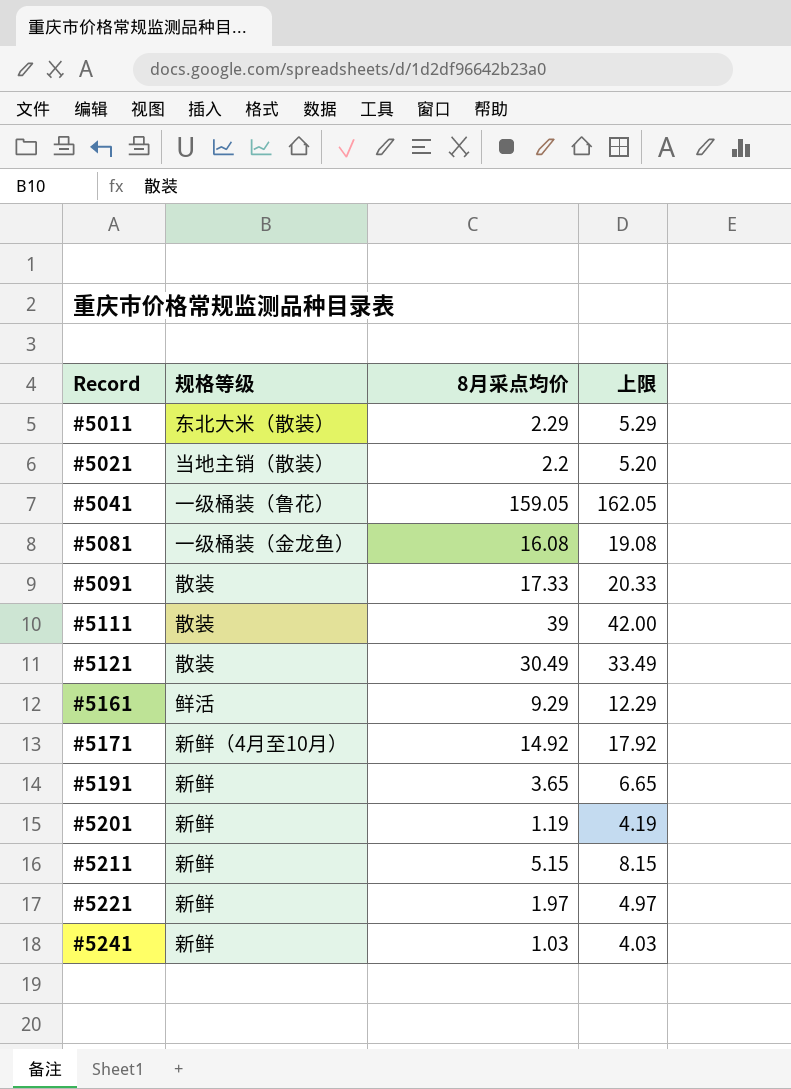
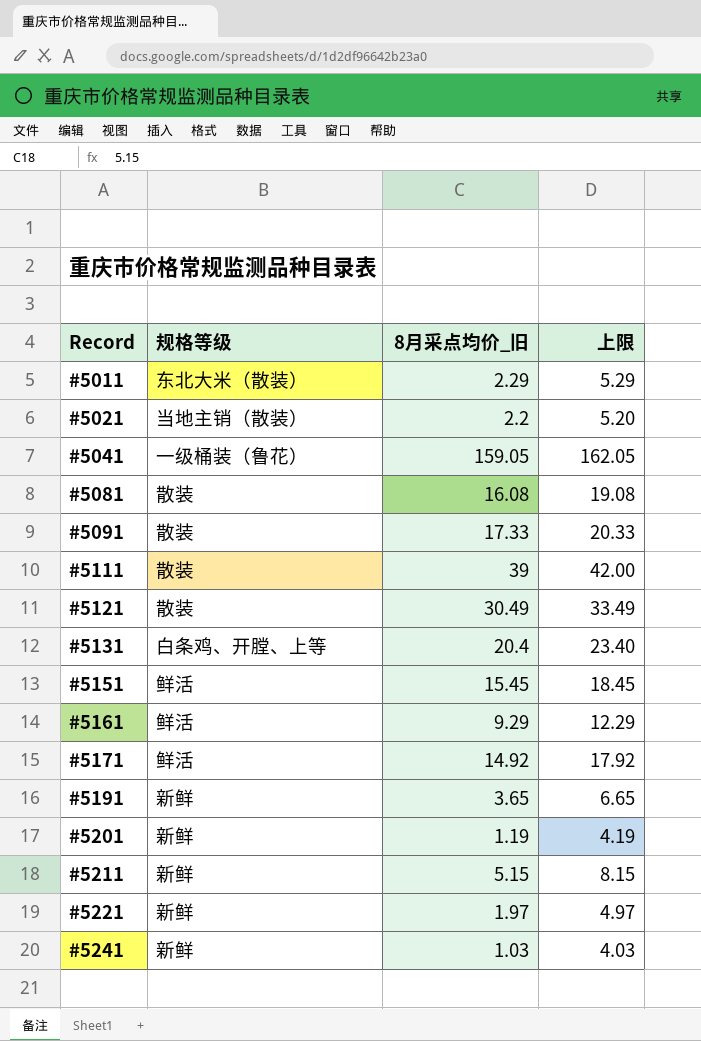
column name: 8月采点均价 -> 8月采点均价_旧
#5081 | 规格等级: 一级桶装（金龙鱼） -> 散装
row #5131: none -> 白条鸡、开膛、上等 | 20.4 | 23.40
row #5151: none -> 鲜活 | 15.45 | 18.45
#5171 | 规格等级: 新鲜（4月至10月） -> 鲜活

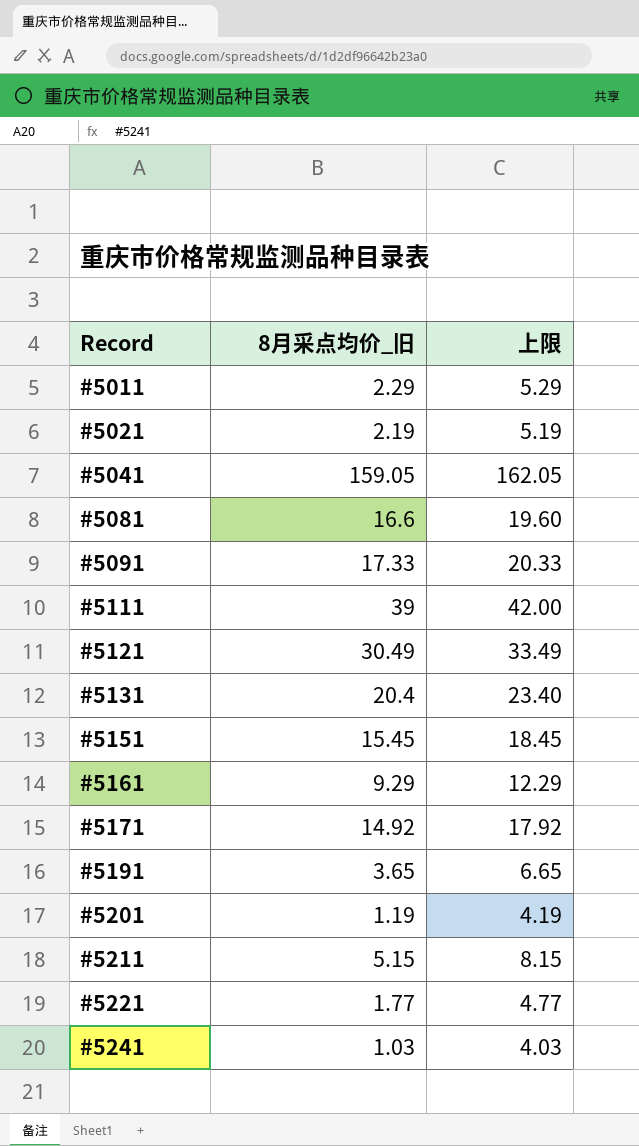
column 规格等级 | position: 2 -> none
#5021 | 8月采点均价_旧: 2.2 -> 2.19
#5021 | 上限: 5.20 -> 5.19
#5081 | 8月采点均价_旧: 16.08 -> 16.6
#5081 | 上限: 19.08 -> 19.60
#5221 | 8月采点均价_旧: 1.97 -> 1.77
#5221 | 上限: 4.97 -> 4.77

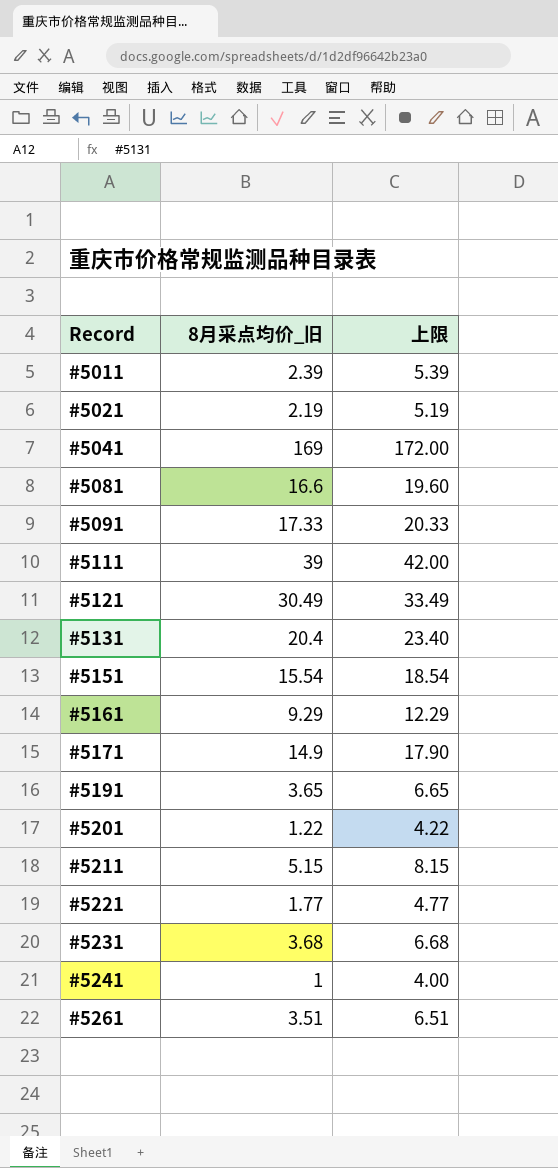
#5011 | 8月采点均价_旧: 2.29 -> 2.39
#5011 | 上限: 5.29 -> 5.39
#5041 | 8月采点均价_旧: 159.05 -> 169
#5041 | 上限: 162.05 -> 172.00
#5151 | 8月采点均价_旧: 15.45 -> 15.54
#5151 | 上限: 18.45 -> 18.54
#5171 | 8月采点均价_旧: 14.92 -> 14.9
#5171 | 上限: 17.92 -> 17.90
#5201 | 8月采点均价_旧: 1.19 -> 1.22
#5201 | 上限: 4.19 -> 4.22
row #5231: none -> 3.68 | 6.68
#5241 | 8月采点均价_旧: 1.03 -> 1
#5241 | 上限: 4.03 -> 4.00
row #5261: none -> 3.51 | 6.51

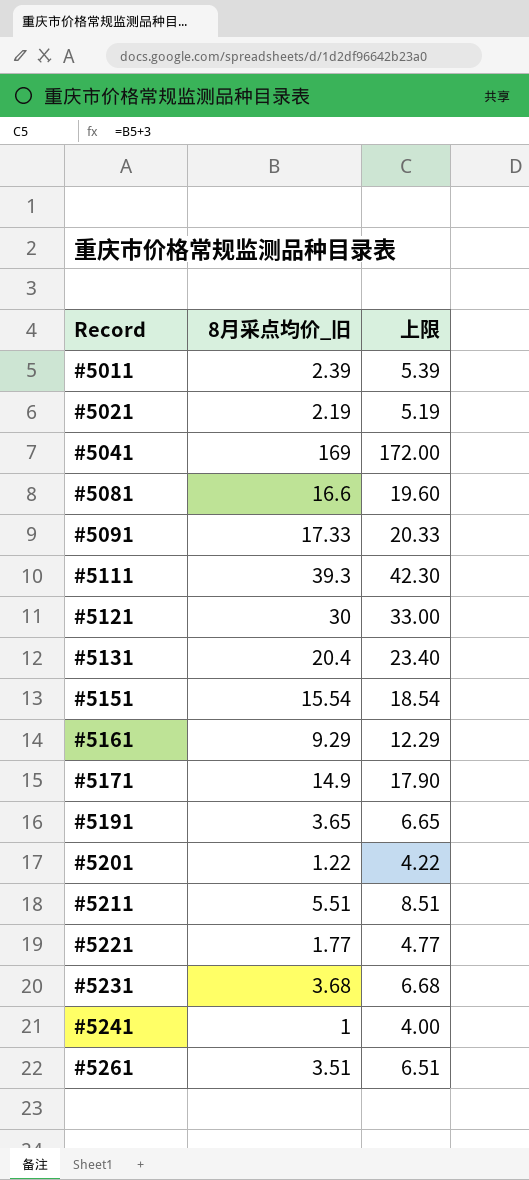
#5111 | 8月采点均价_旧: 39 -> 39.3
#5111 | 上限: 42.00 -> 42.30
#5121 | 8月采点均价_旧: 30.49 -> 30
#5121 | 上限: 33.49 -> 33.00
#5211 | 8月采点均价_旧: 5.15 -> 5.51
#5211 | 上限: 8.15 -> 8.51

